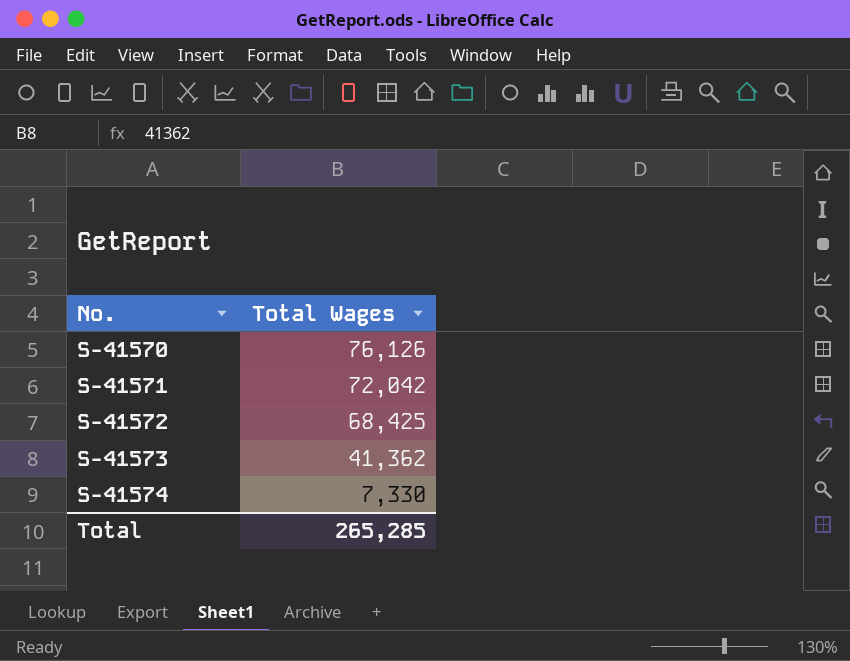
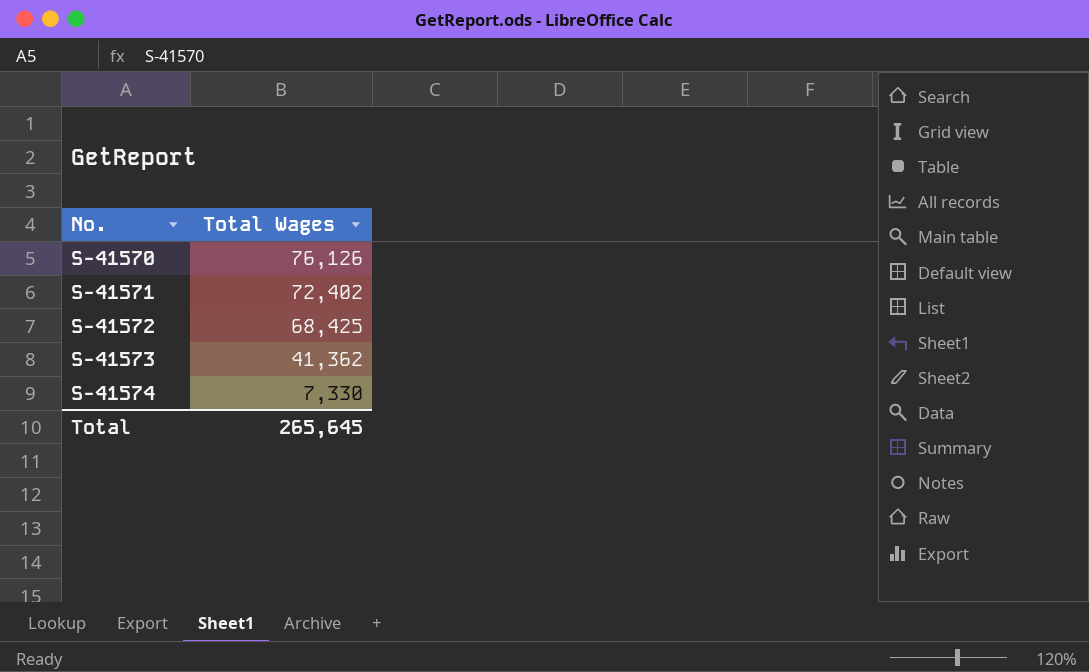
S-41571 | Total Wages: 72,042 -> 72,402
Total | Total Wages: 265,285 -> 265,645

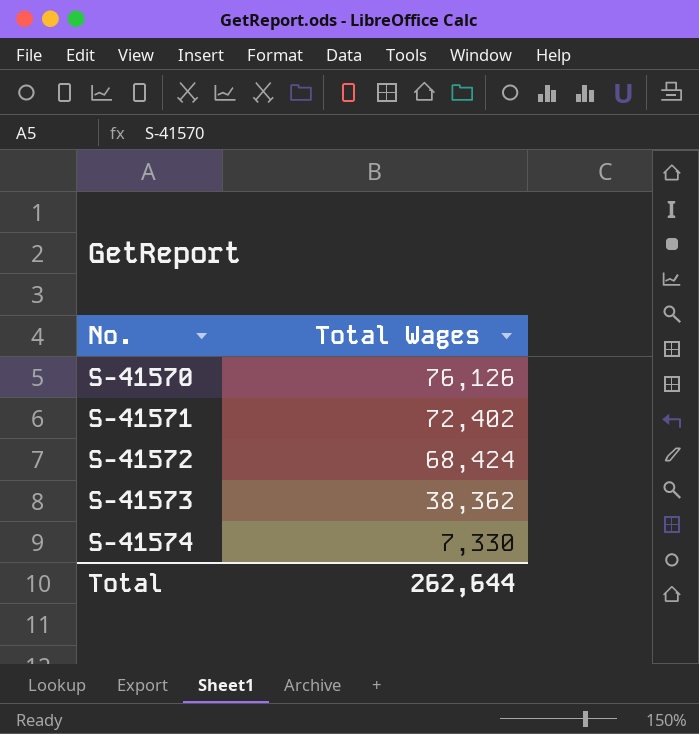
S-41572 | Total Wages: 68,425 -> 68,424
S-41573 | Total Wages: 41,362 -> 38,362
Total | Total Wages: 265,645 -> 262,644

